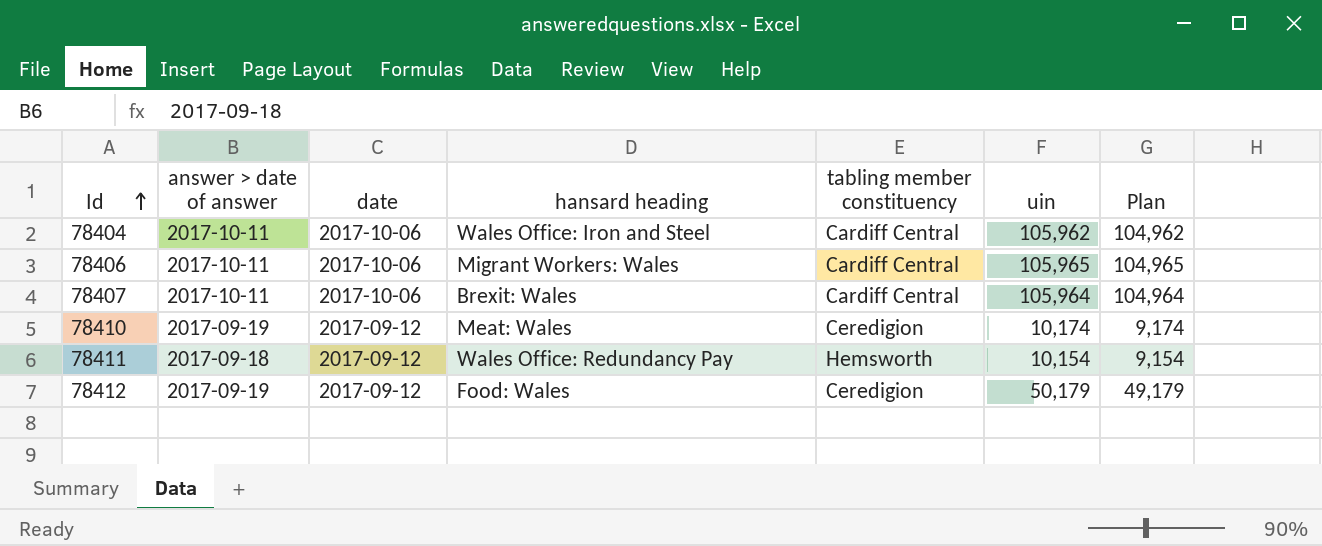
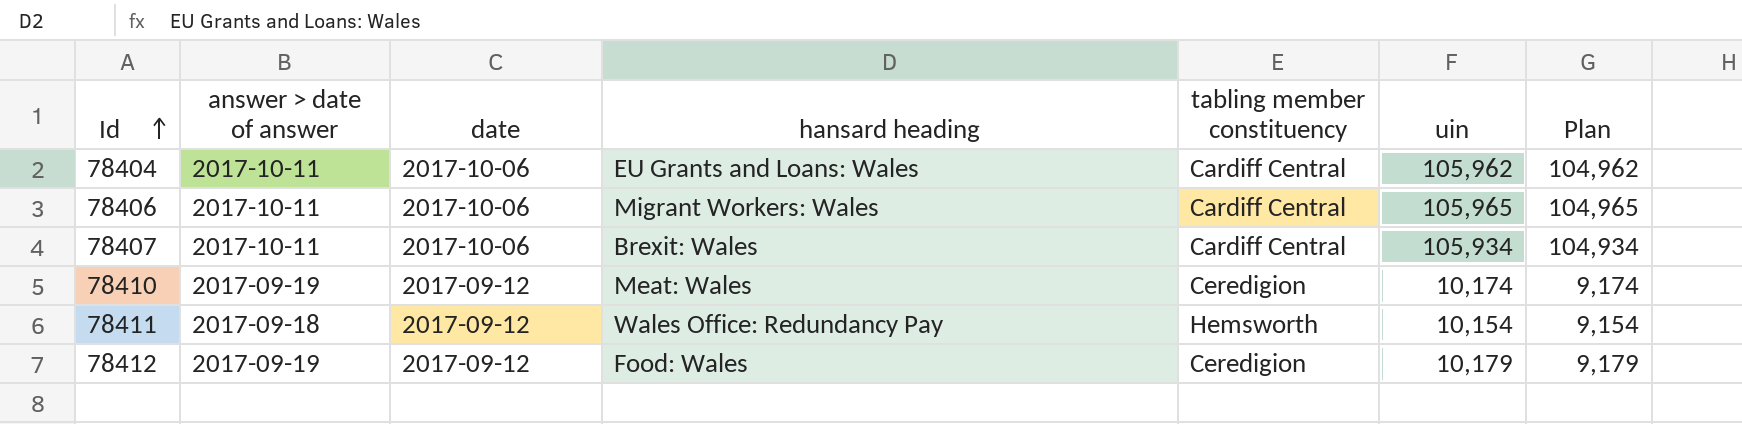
78404 | hansard heading: Wales Office: Iron and Steel -> EU Grants and Loans: Wales
78407 | uin: 105,964 -> 105,934
78407 | Plan: 104,964 -> 104,934
78412 | uin: 50,179 -> 10,179
78412 | Plan: 49,179 -> 9,179

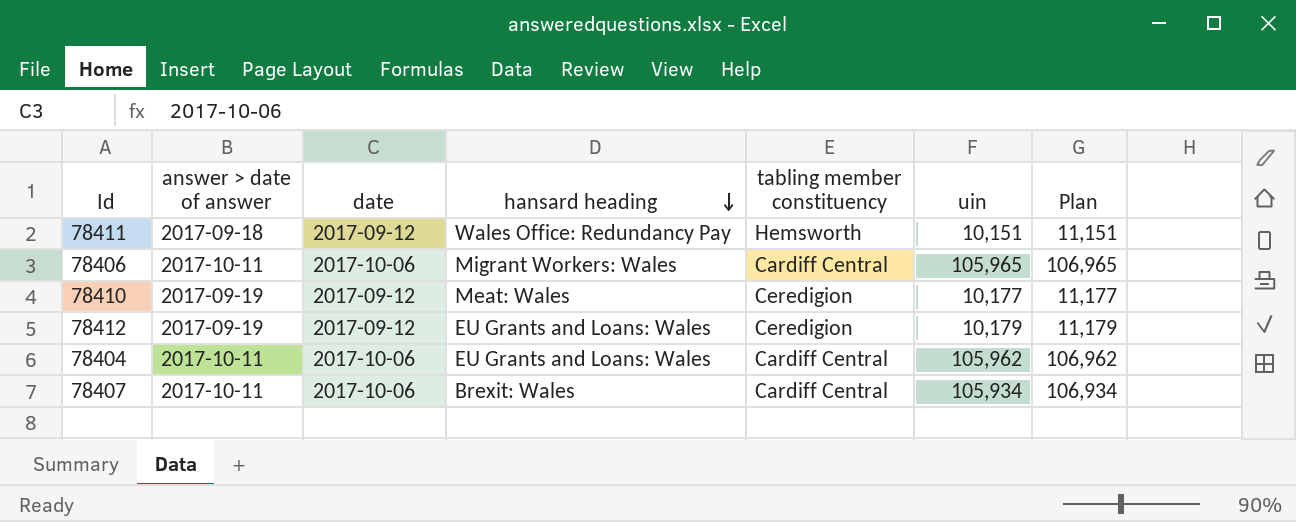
row order: Id ascending -> hansard heading descending
column Plan | formula: [uin] - 1000 -> [uin] + 1000
78411 | uin: 10,154 -> 10,151
78410 | uin: 10,174 -> 10,177
78412 | hansard heading: Food: Wales -> EU Grants and Loans: Wales

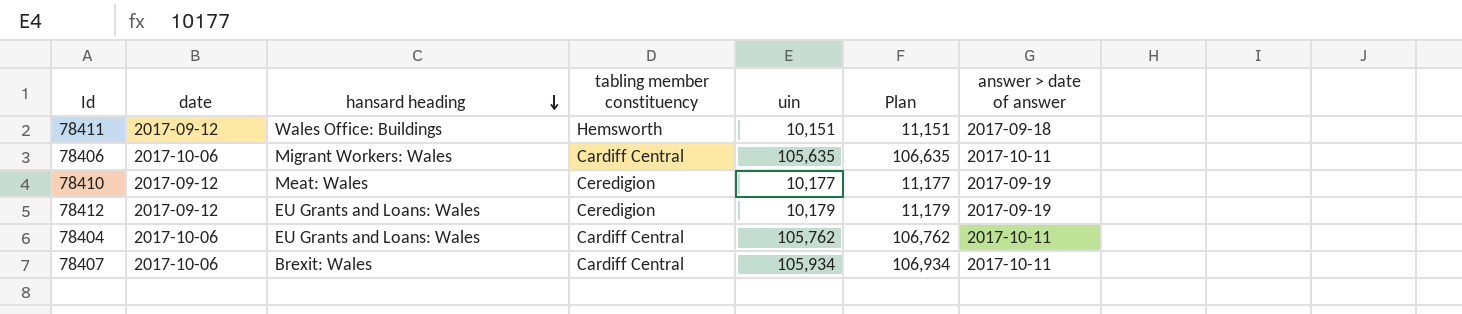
column answer > date of answer | position: 2 -> 7
78411 | hansard heading: Wales Office: Redundancy Pay -> Wales Office: Buildings
78406 | uin: 105,965 -> 105,635
78406 | Plan: 106,965 -> 106,635
78404 | uin: 105,962 -> 105,762
78404 | Plan: 106,962 -> 106,762

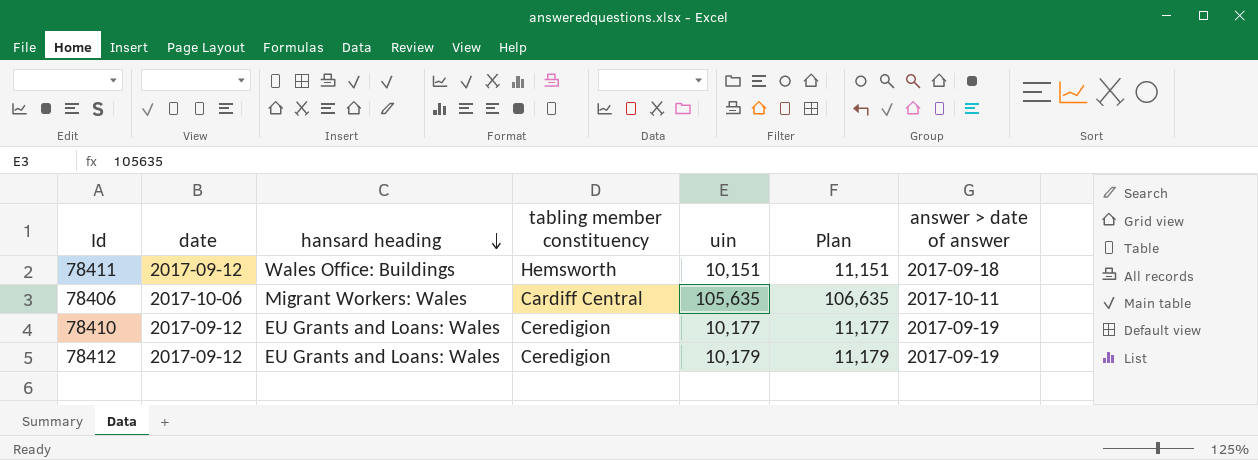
row 78404: 2017-10-06 | EU Grants and Loans: Wales | Cardiff Central | 105,762 | 106,762 | 2017-10-11 -> none
row 78407: 2017-10-06 | Brexit: Wales | Cardiff Central | 105,934 | 106,934 | 2017-10-11 -> none
78410 | hansard heading: Meat: Wales -> EU Grants and Loans: Wales

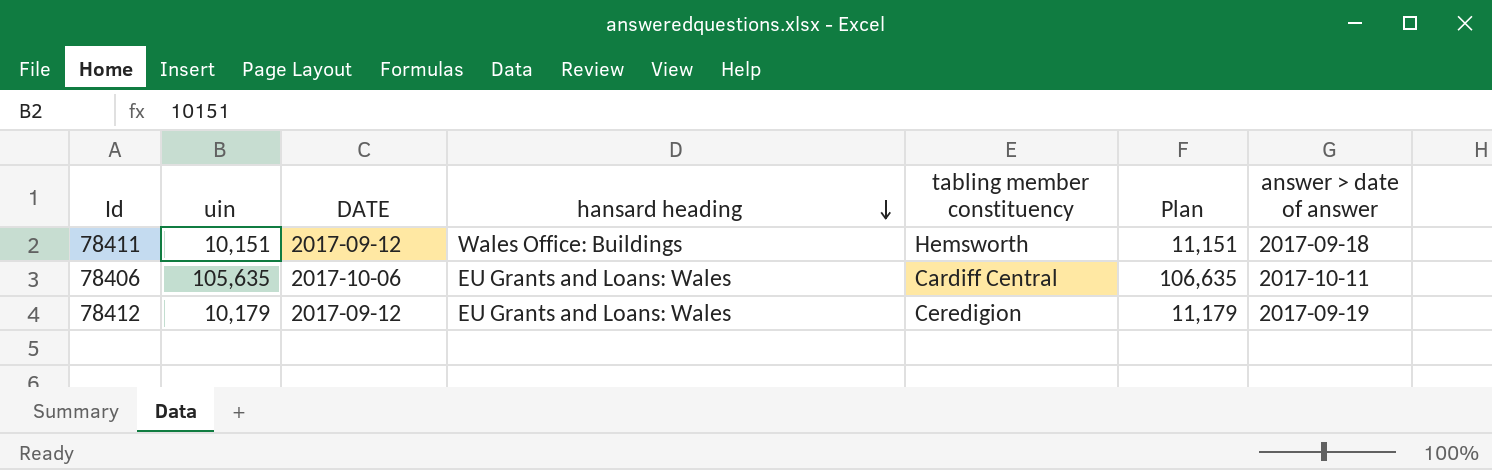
column uin | position: 5 -> 2
column name: date -> DATE
row 78410: 2017-09-12 | EU Grants and Loans: Wales | Ceredigion | 10,177 | 11,177 | 2017-09-19 -> none
78406 | hansard heading: Migrant Workers: Wales -> EU Grants and Loans: Wales

